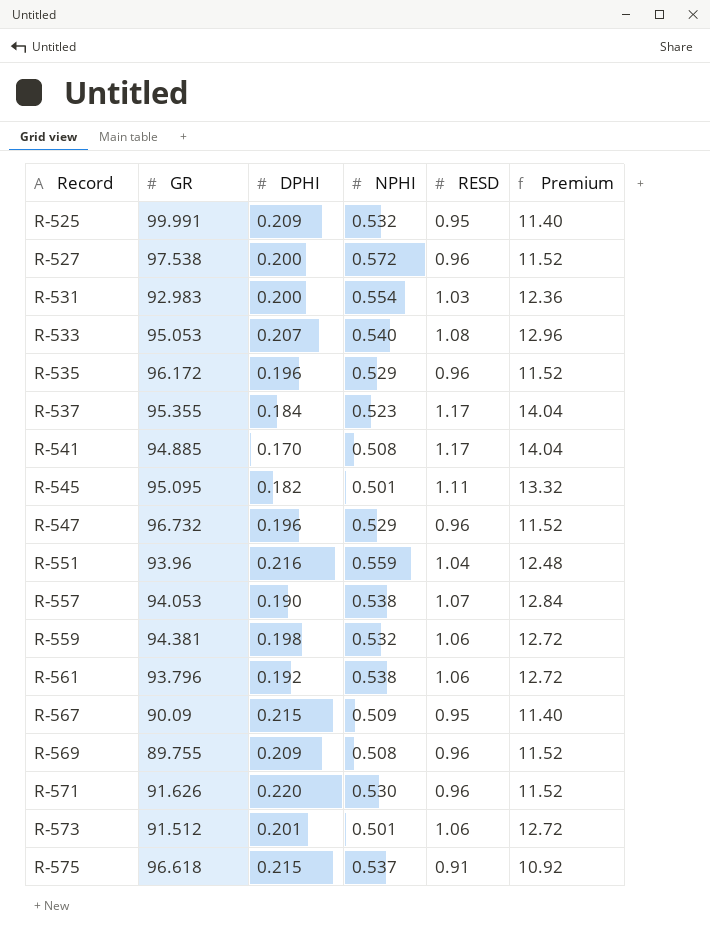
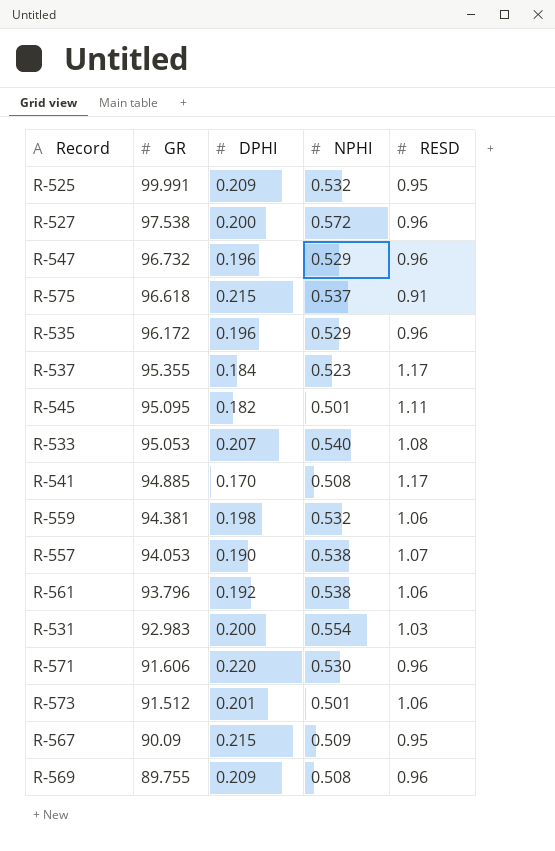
row order: Record ascending -> GR descending
column Premium | formula: [RESD] * 12 -> none
row R-551: 93.96 | 0.216 | 0.559 | 1.04 | 12.48 -> none
R-571 | GR: 91.626 -> 91.606

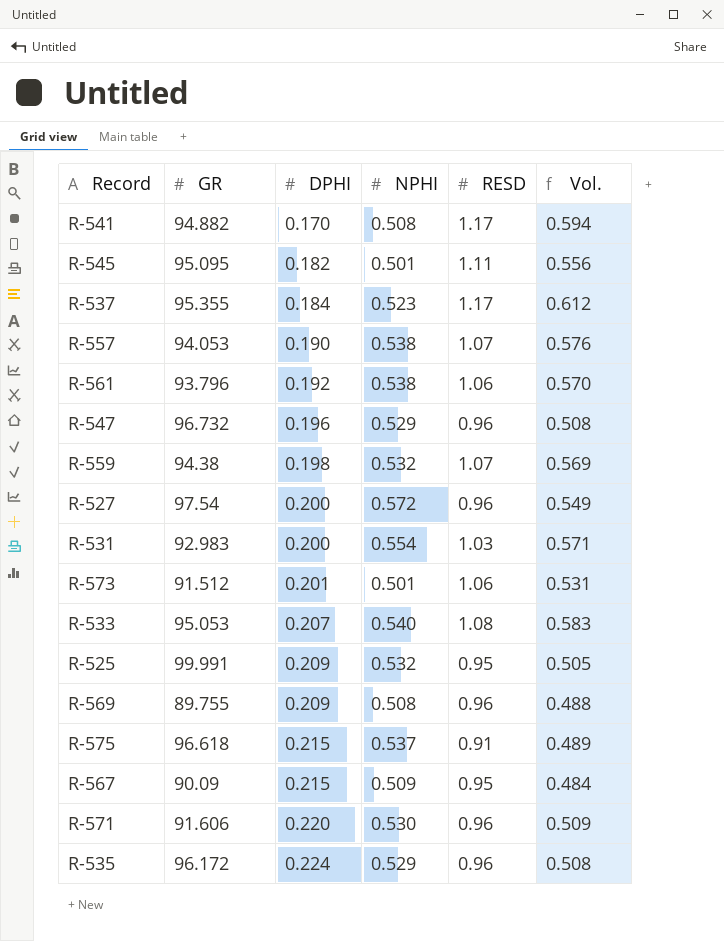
row order: GR descending -> DPHI ascending
column Vol. | formula: none -> [NPHI] * [RESD]
R-541 | GR: 94.885 -> 94.882
R-559 | GR: 94.381 -> 94.38
R-559 | RESD: 1.06 -> 1.07
R-527 | GR: 97.538 -> 97.54
R-535 | DPHI: 0.196 -> 0.224

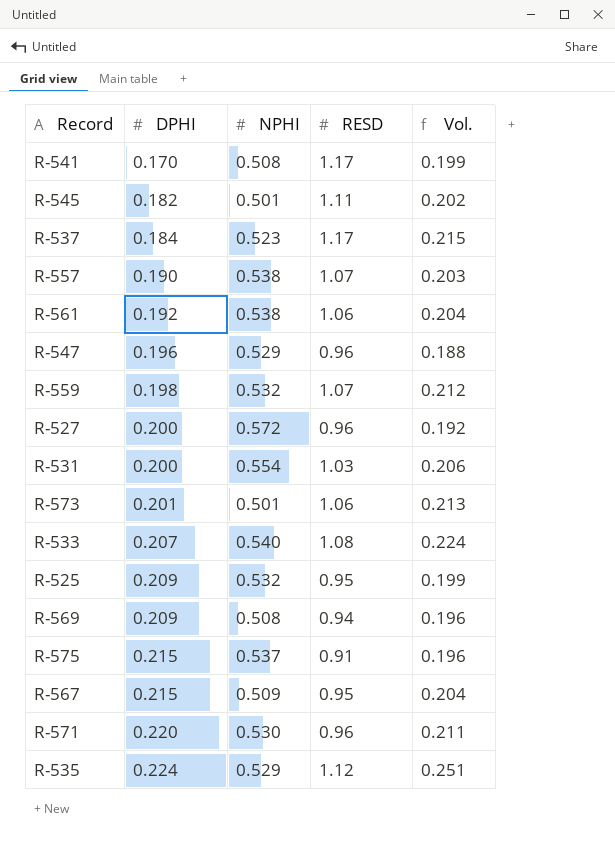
column GR | position: 2 -> none
column Vol. | formula: [NPHI] * [RESD] -> [DPHI] * [RESD]
R-569 | RESD: 0.96 -> 0.94
R-535 | RESD: 0.96 -> 1.12

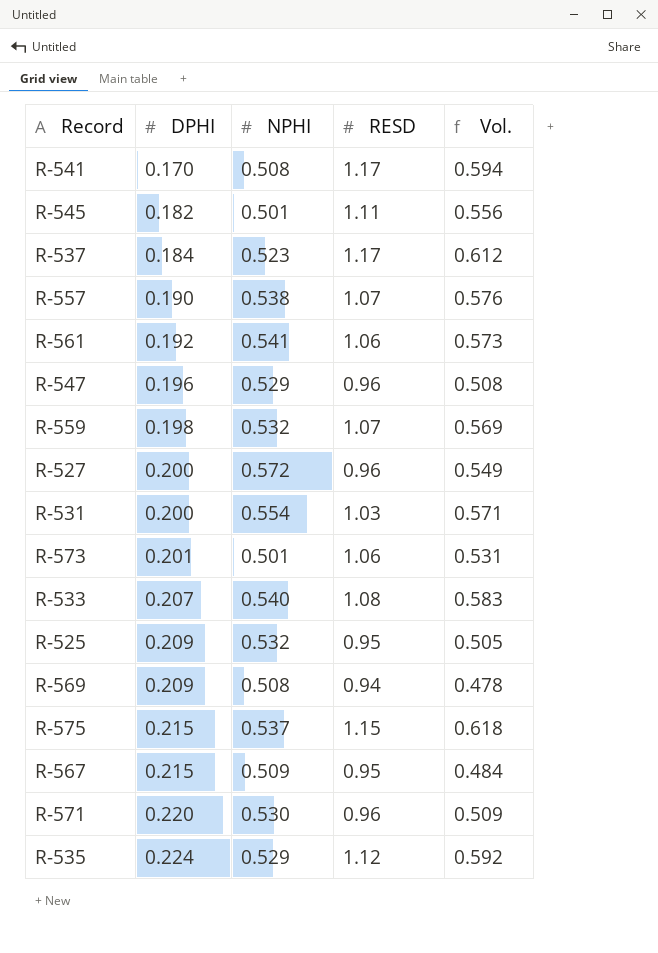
column Vol. | formula: [DPHI] * [RESD] -> [NPHI] * [RESD]
R-561 | NPHI: 0.538 -> 0.541
R-575 | RESD: 0.91 -> 1.15

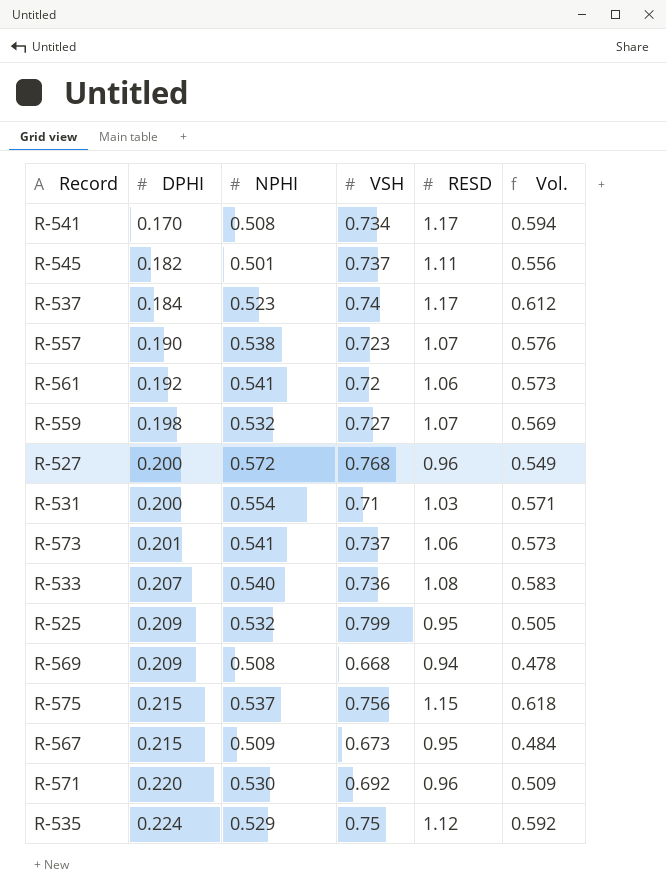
column VSH | position: none -> 4
row R-547: 0.196 | 0.529 | 0.96 | 0.508 -> none
R-573 | NPHI: 0.501 -> 0.541
R-573 | Vol.: 0.531 -> 0.573

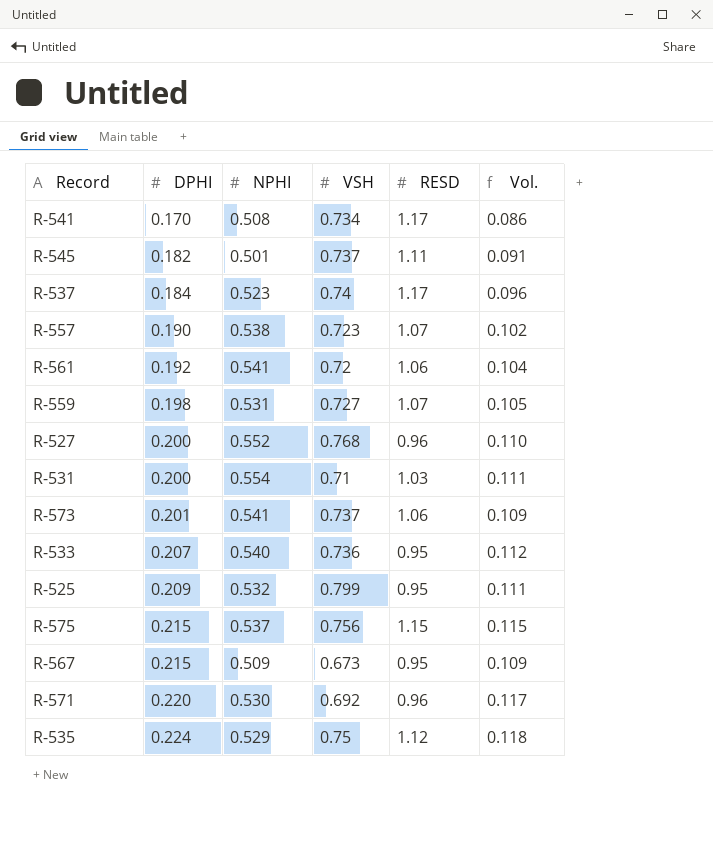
column Vol. | formula: [NPHI] * [RESD] -> [DPHI] * [NPHI]
row R-569: 0.209 | 0.508 | 0.668 | 0.94 | 0.478 -> none
R-559 | NPHI: 0.532 -> 0.531
R-527 | NPHI: 0.572 -> 0.552
R-533 | RESD: 1.08 -> 0.95

